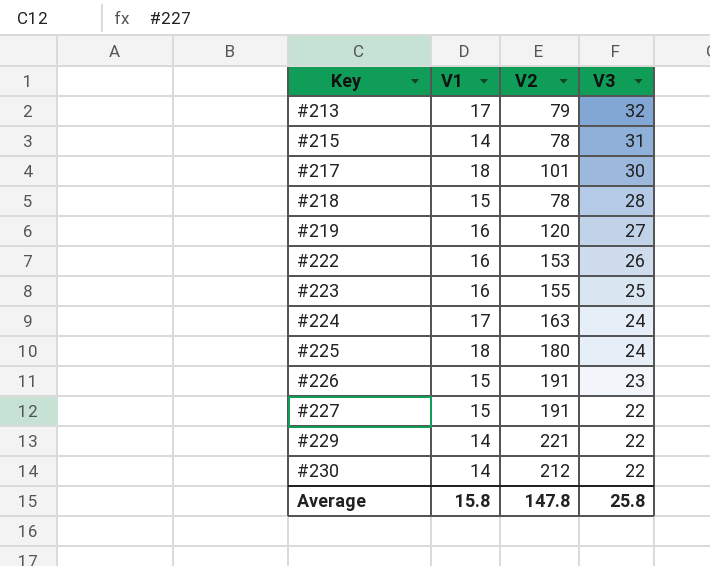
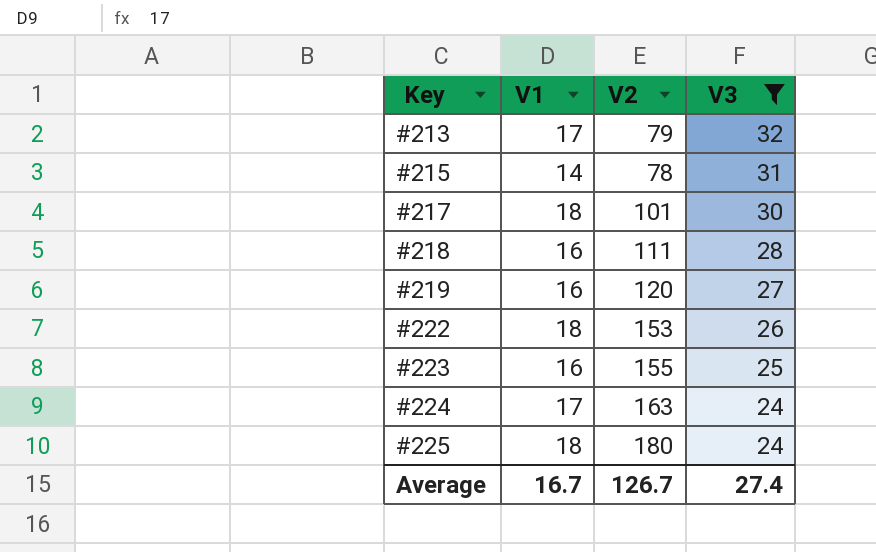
filter: none -> V3 >= 24
#218 | V1: 15 -> 16
#218 | V2: 78 -> 111
#222 | V1: 16 -> 18
Average | V1: 15.8 -> 16.7
Average | V2: 147.8 -> 126.7
Average | V3: 25.8 -> 27.4

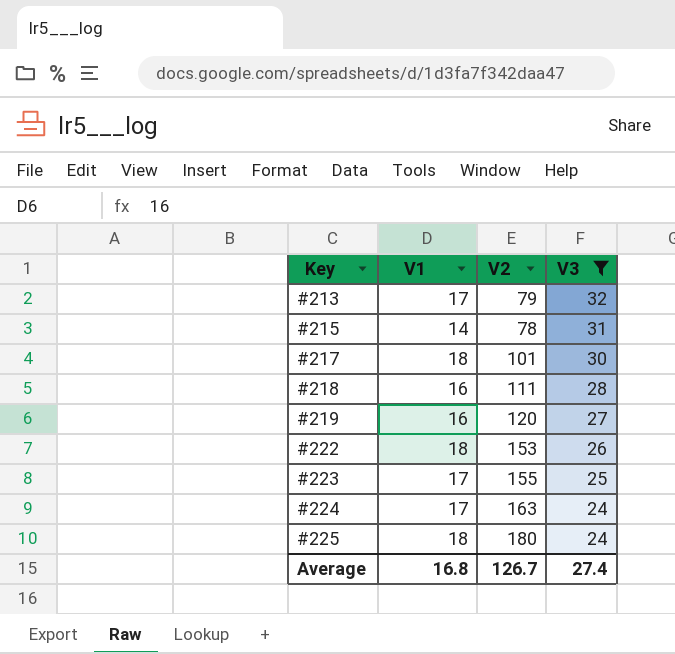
#223 | V1: 16 -> 17
Average | V1: 16.7 -> 16.8

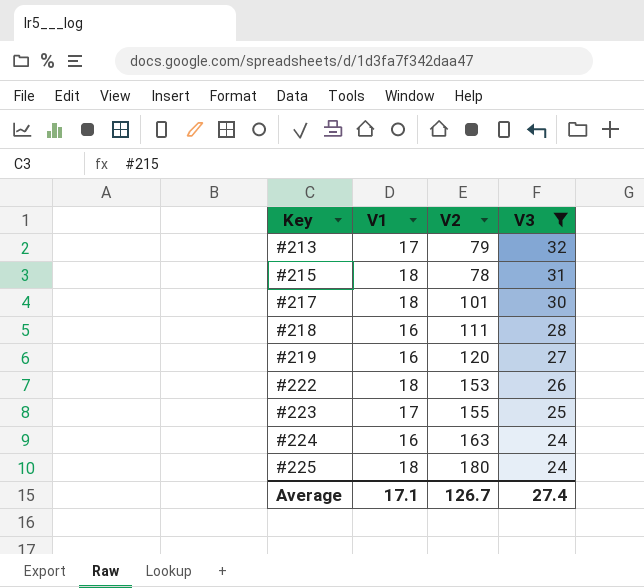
#215 | V1: 14 -> 18
#224 | V1: 17 -> 16
Average | V1: 16.8 -> 17.1

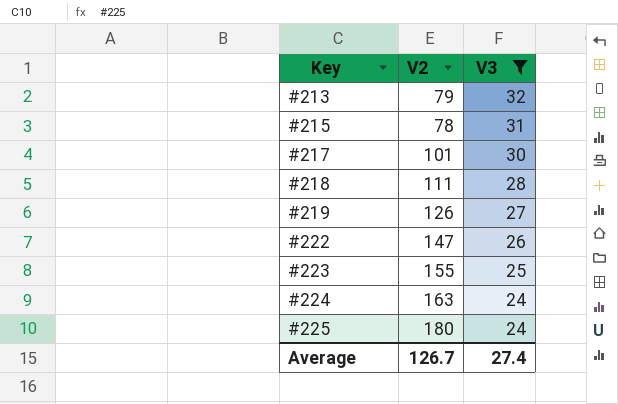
column V1 | position: 2 -> none
#219 | V2: 120 -> 126
#222 | V2: 153 -> 147

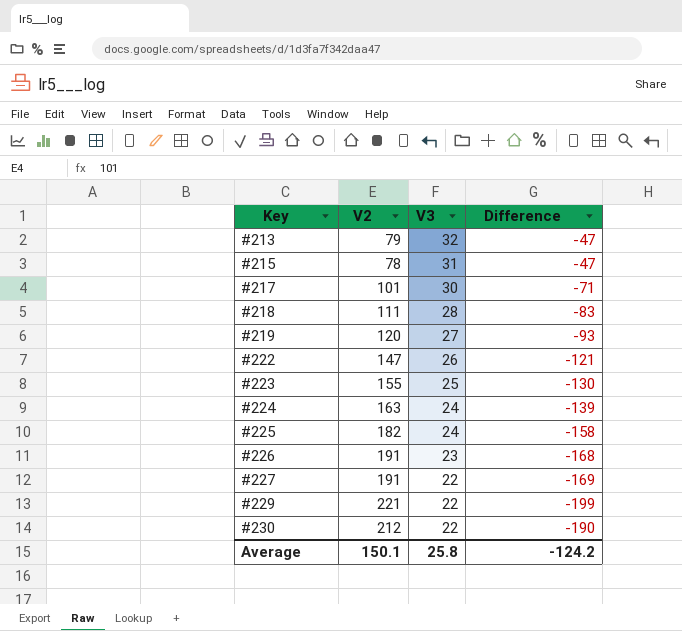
filter: V3 >= 24 -> none
column Difference | formula: none -> [V3] - [V2]
#219 | V2: 126 -> 120
#225 | V2: 180 -> 182
Average | V2: 126.7 -> 150.1
Average | V3: 27.4 -> 25.8

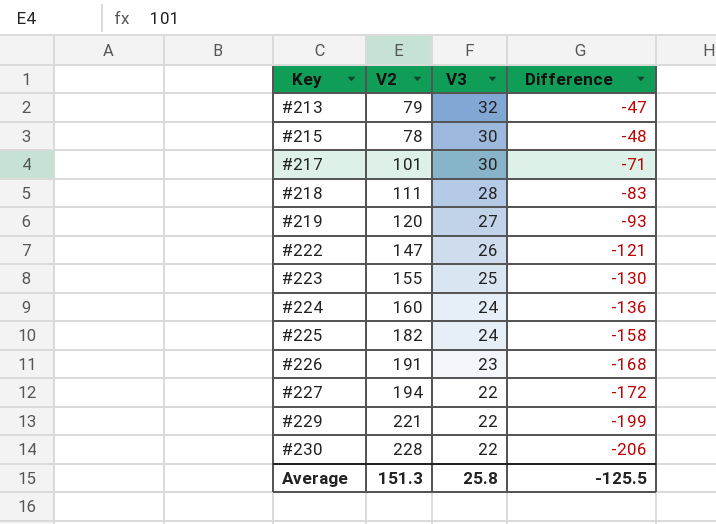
#215 | V3: 31 -> 30
#215 | Difference: -47 -> -48
#224 | V2: 163 -> 160
#224 | Difference: -139 -> -136
#227 | V2: 191 -> 194
#227 | Difference: -169 -> -172
#230 | V2: 212 -> 228
#230 | Difference: -190 -> -206
Average | V2: 150.1 -> 151.3
Average | Difference: -124.2 -> -125.5

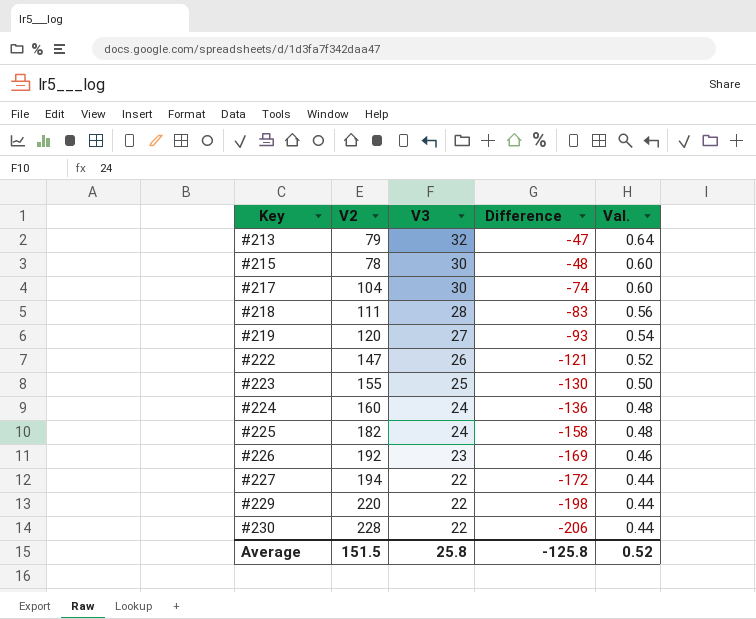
column Val. | formula: none -> [V3] * 0.02
#217 | V2: 101 -> 104
#217 | Difference: -71 -> -74
#226 | V2: 191 -> 192
#226 | Difference: -168 -> -169
#229 | V2: 221 -> 220
#229 | Difference: -199 -> -198
Average | V2: 151.3 -> 151.5
Average | Difference: -125.5 -> -125.8

